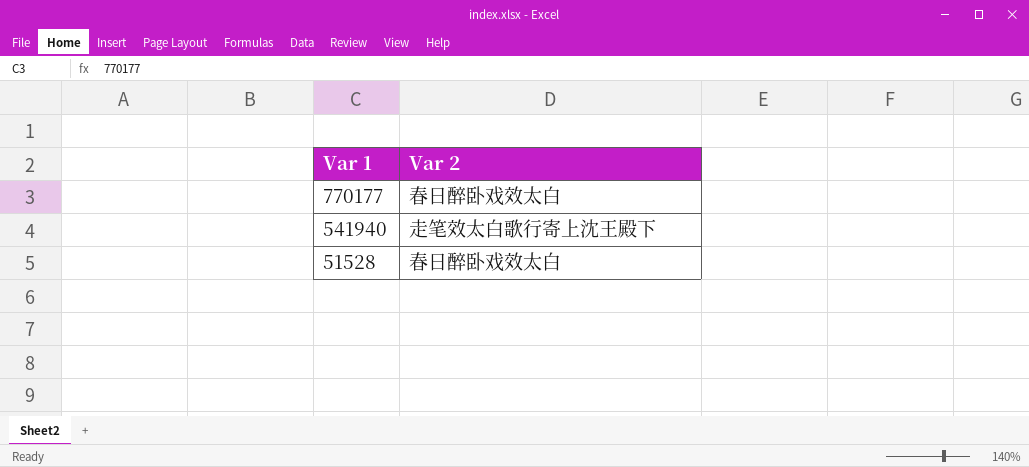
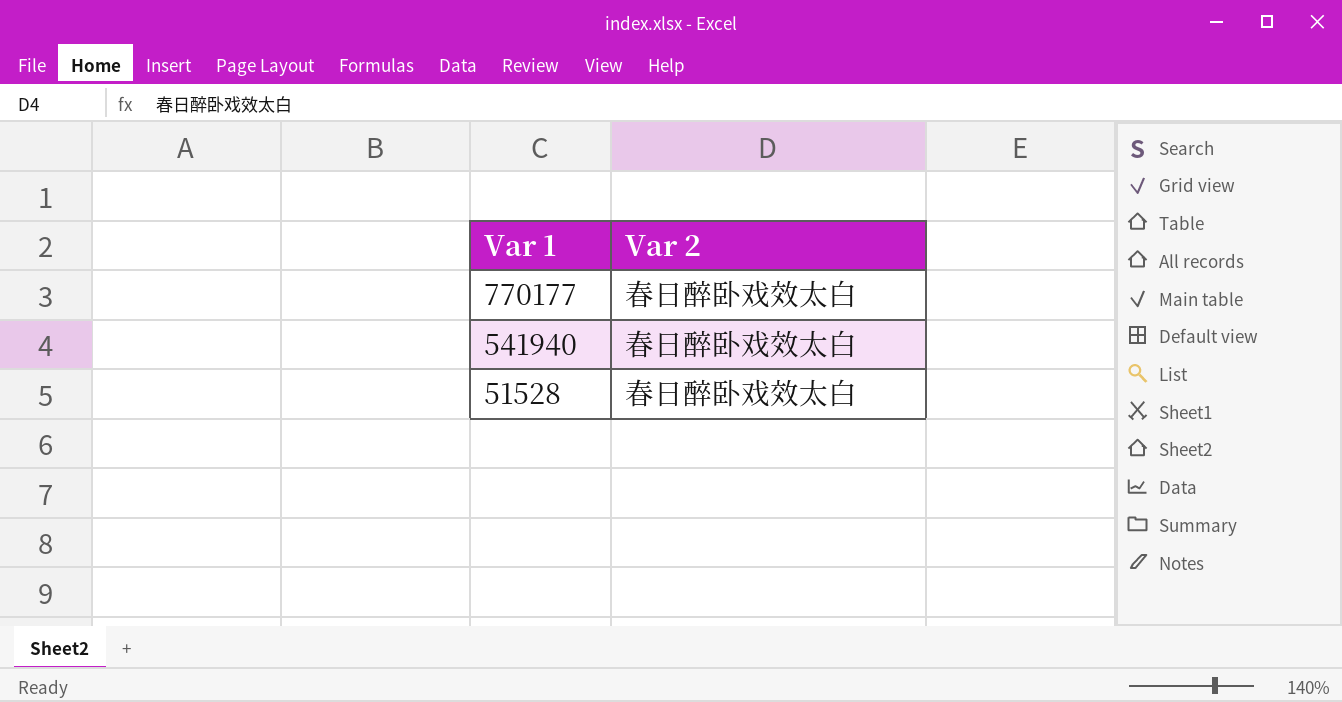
541940 | Var 2: 走笔效太白歌行寄上沈王殿下 -> 春日醉卧戏效太白

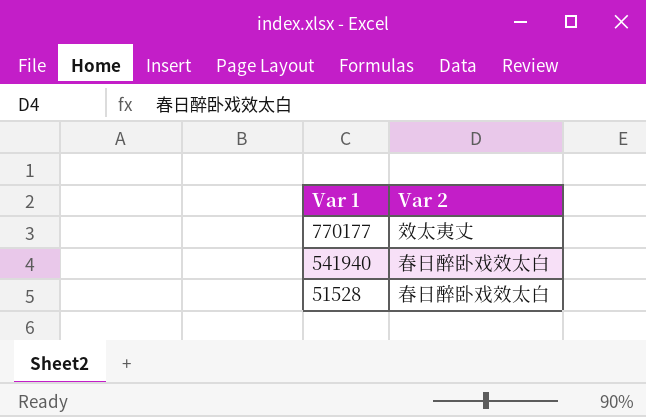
770177 | Var 2: 春日醉卧戏效太白 -> 效太夷丈

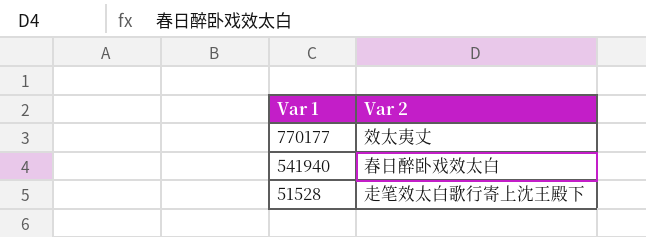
51528 | Var 2: 春日醉卧戏效太白 -> 走笔效太白歌行寄上沈王殿下

